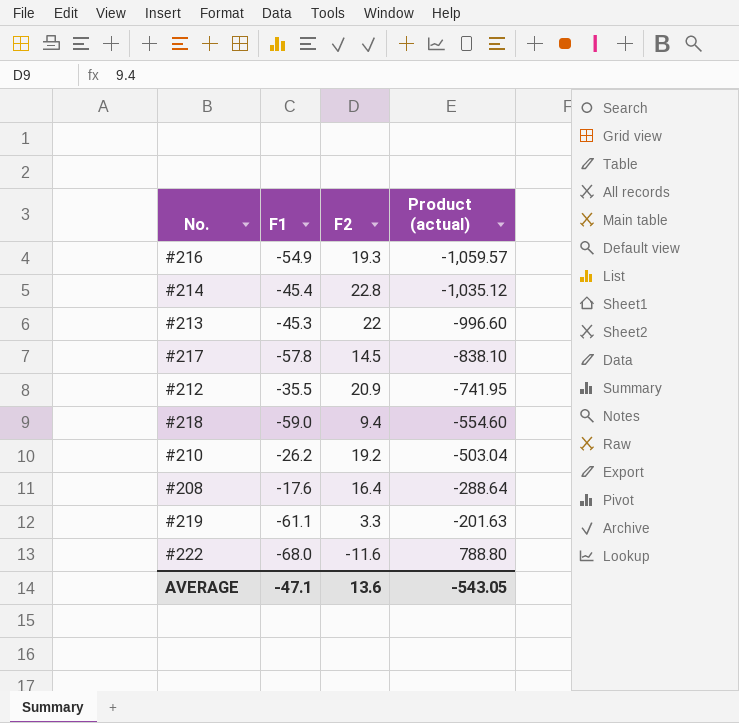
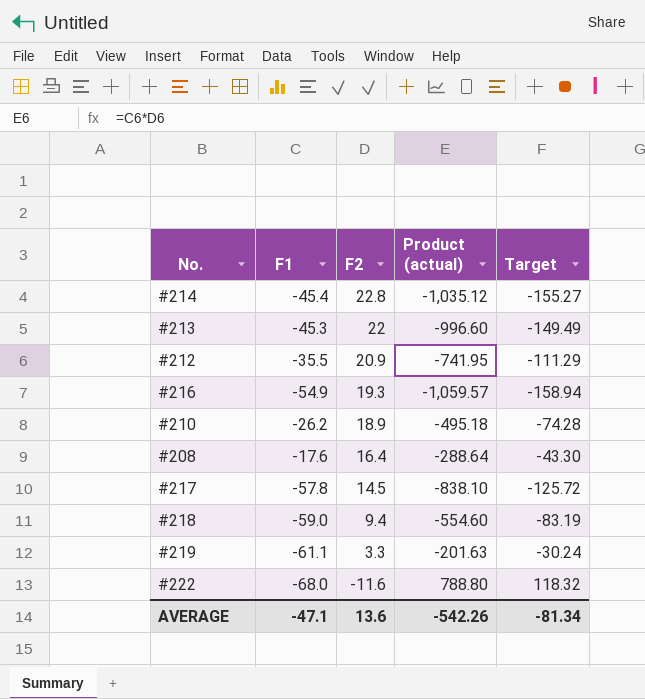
row order: Product (actual) ascending -> F2 descending
column Target | formula: none -> [Product (actual)] * 0.15
#210 | F2: 19.2 -> 18.9
#210 | Product (actual): -503.04 -> -495.18
AVERAGE | Product (actual): -543.05 -> -542.26

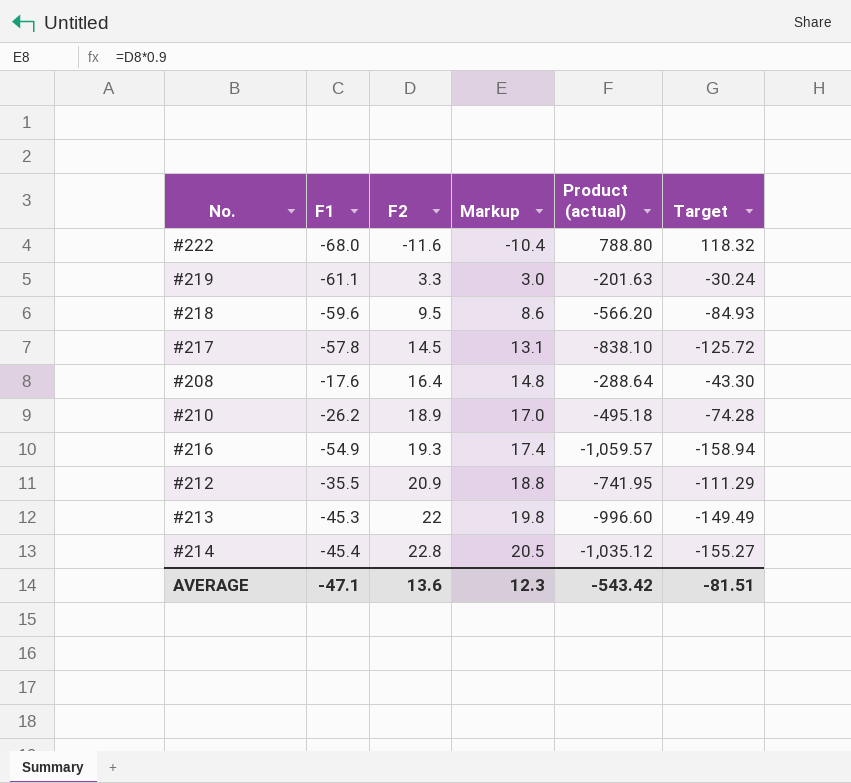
row order: F2 descending -> F2 ascending
column Markup | formula: none -> [F2] * 0.9
#218 | F1: -59.0 -> -59.6
#218 | F2: 9.4 -> 9.5
#218 | Product (actual): -554.60 -> -566.20
#218 | Target: -83.19 -> -84.93
AVERAGE | Product (actual): -542.26 -> -543.42
AVERAGE | Target: -81.34 -> -81.51

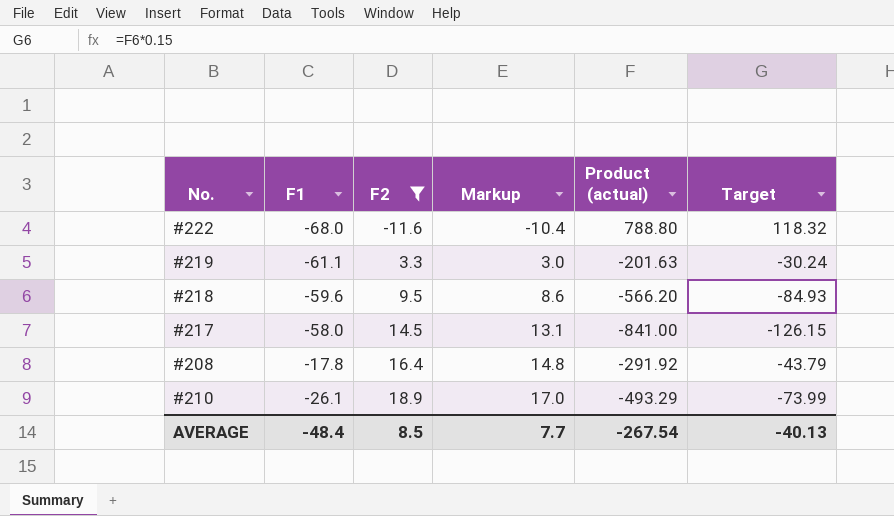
filter: none -> F2 <= 18.9
#217 | F1: -57.8 -> -58.0
#217 | Product (actual): -838.10 -> -841.00
#217 | Target: -125.72 -> -126.15
#208 | F1: -17.6 -> -17.8
#208 | Product (actual): -288.64 -> -291.92
#208 | Target: -43.30 -> -43.79
#210 | F1: -26.2 -> -26.1
#210 | Product (actual): -495.18 -> -493.29
#210 | Target: -74.28 -> -73.99
AVERAGE | F1: -47.1 -> -48.4
AVERAGE | F2: 13.6 -> 8.5
AVERAGE | Markup: 12.3 -> 7.7
AVERAGE | Product (actual): -543.42 -> -267.54
AVERAGE | Target: -81.51 -> -40.13

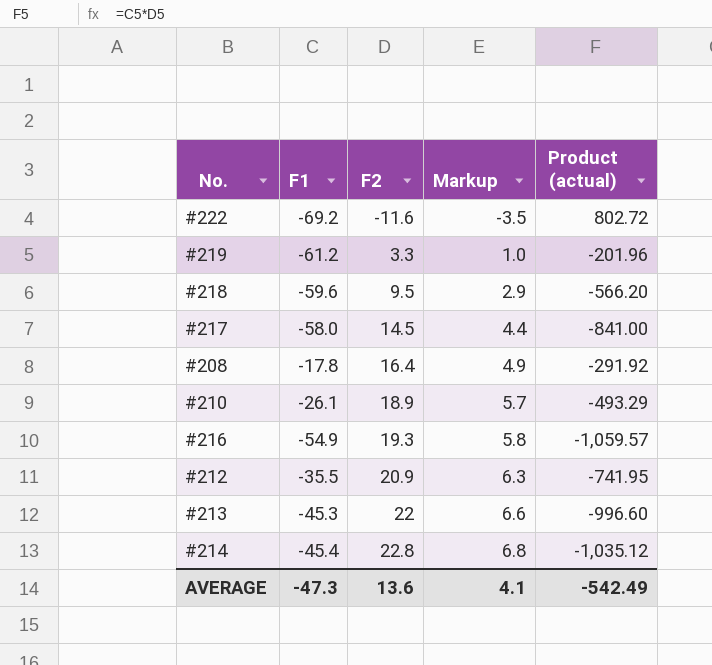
filter: F2 <= 18.9 -> none
column Target | formula: [Product (actual)] * 0.15 -> none
column Markup | formula: [F2] * 0.9 -> [F2] * 0.3
#222 | F1: -68.0 -> -69.2
#222 | Product (actual): 788.80 -> 802.72
#219 | F1: -61.1 -> -61.2
#219 | Product (actual): -201.63 -> -201.96
AVERAGE | F1: -48.4 -> -47.3
AVERAGE | F2: 8.5 -> 13.6
AVERAGE | Markup: 7.7 -> 4.1
AVERAGE | Product (actual): -267.54 -> -542.49

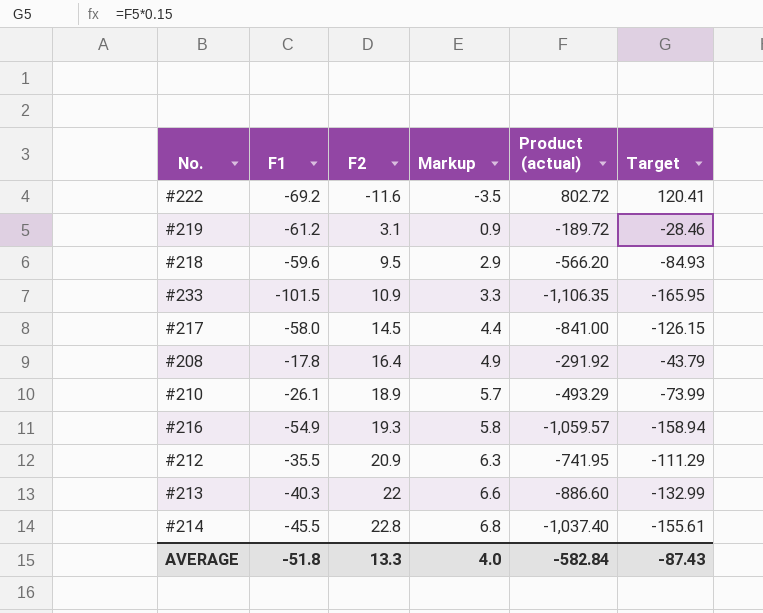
column Target | formula: none -> [Product (actual)] * 0.15
#219 | F2: 3.3 -> 3.1
#219 | Markup: 1.0 -> 0.9
#219 | Product (actual): -201.96 -> -189.72
row #233: none -> -101.5 | 10.9 | 3.3 | -1,106.35 | -165.95
#213 | F1: -45.3 -> -40.3
#213 | Product (actual): -996.60 -> -886.60
#214 | F1: -45.4 -> -45.5
#214 | Product (actual): -1,035.12 -> -1,037.40
AVERAGE | F1: -47.3 -> -51.8
AVERAGE | F2: 13.6 -> 13.3
AVERAGE | Markup: 4.1 -> 4.0
AVERAGE | Product (actual): -542.49 -> -582.84

